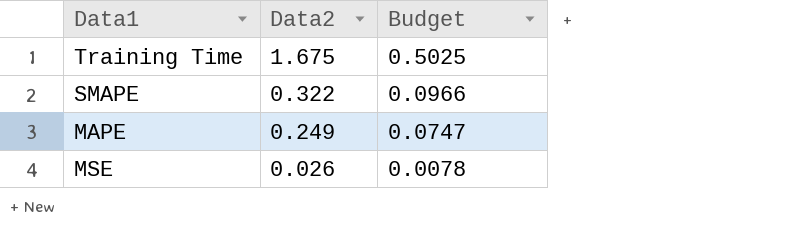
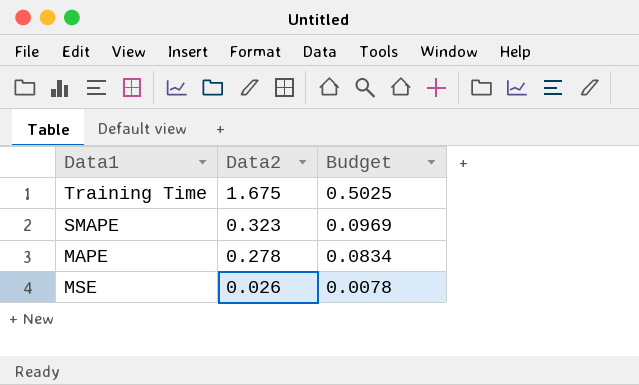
SMAPE | Data2: 0.322 -> 0.323
SMAPE | Budget: 0.0966 -> 0.0969
MAPE | Data2: 0.249 -> 0.278
MAPE | Budget: 0.0747 -> 0.0834

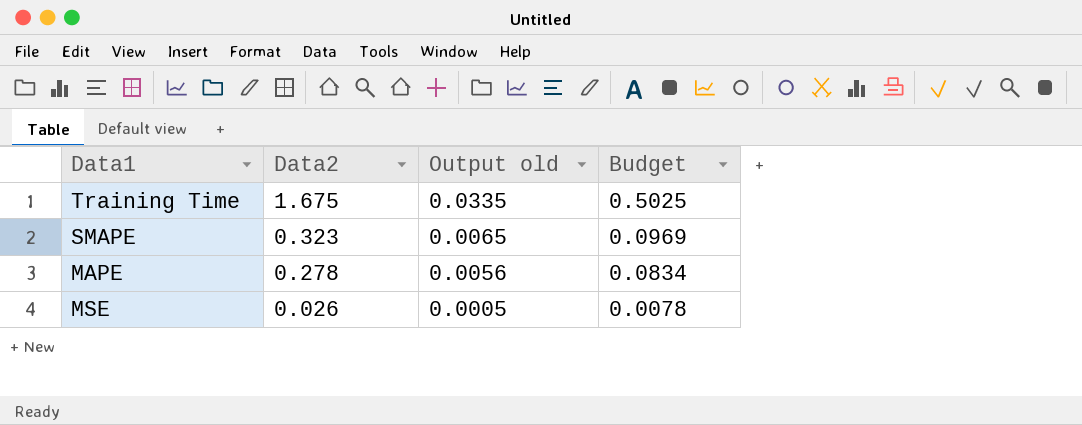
column Output old | formula: none -> [Data2] * 0.02

